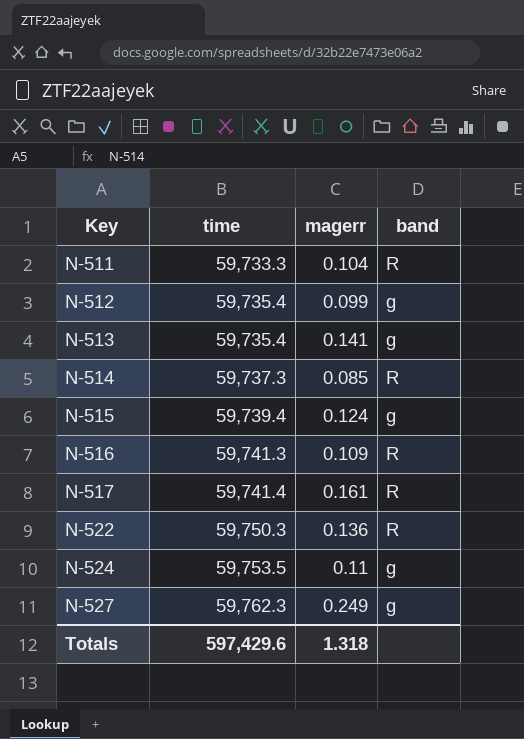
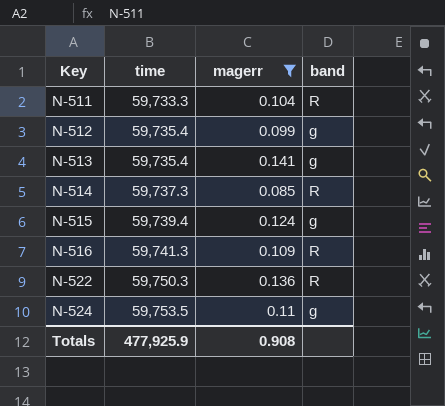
filter: none -> magerr <= 0.141
Totals | time: 597,429.6 -> 477,925.9
Totals | magerr: 1.318 -> 0.908

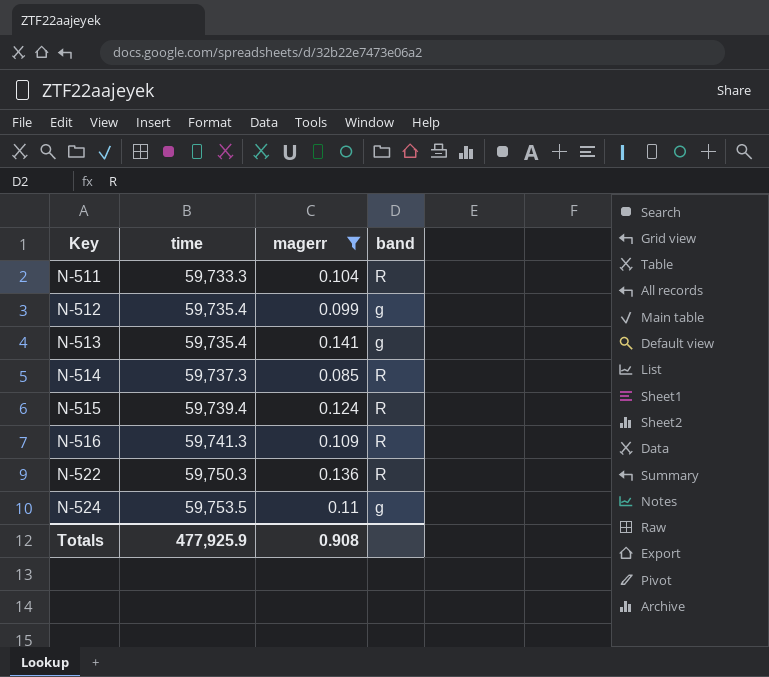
N-515 | band: g -> R

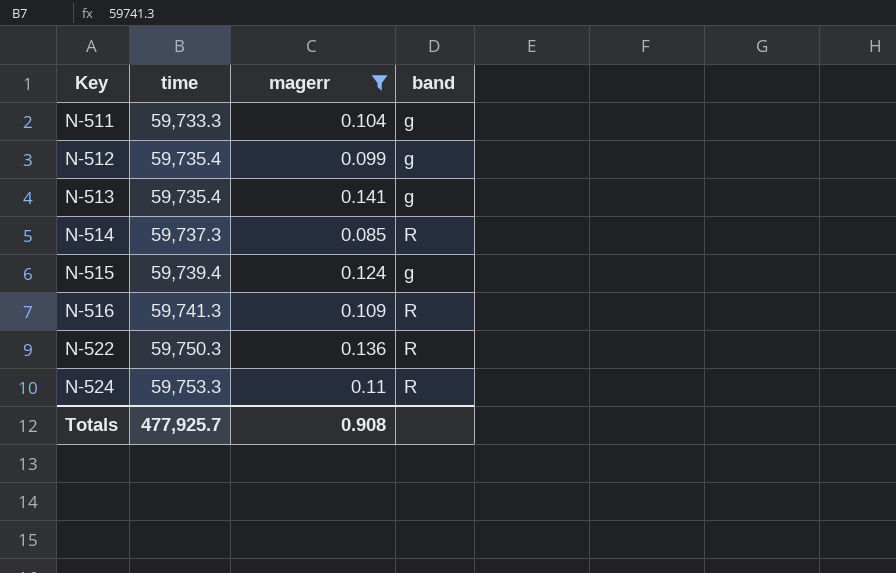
N-511 | band: R -> g
N-515 | band: R -> g
N-524 | time: 59,753.5 -> 59,753.3
N-524 | band: g -> R
Totals | time: 477,925.9 -> 477,925.7

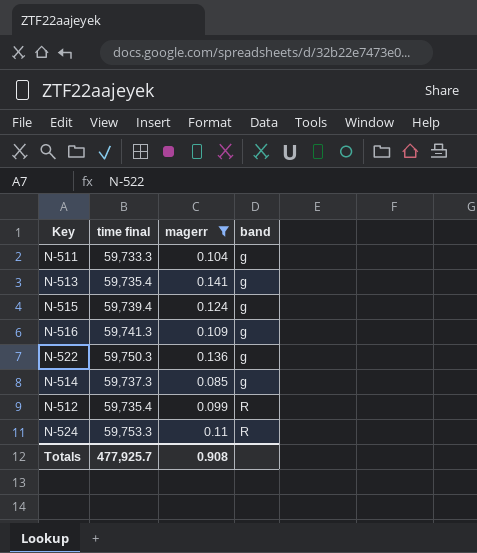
row order: Key ascending -> band ascending
column name: time -> time final
N-516 | band: R -> g
N-522 | band: R -> g
N-514 | band: R -> g
N-512 | band: g -> R

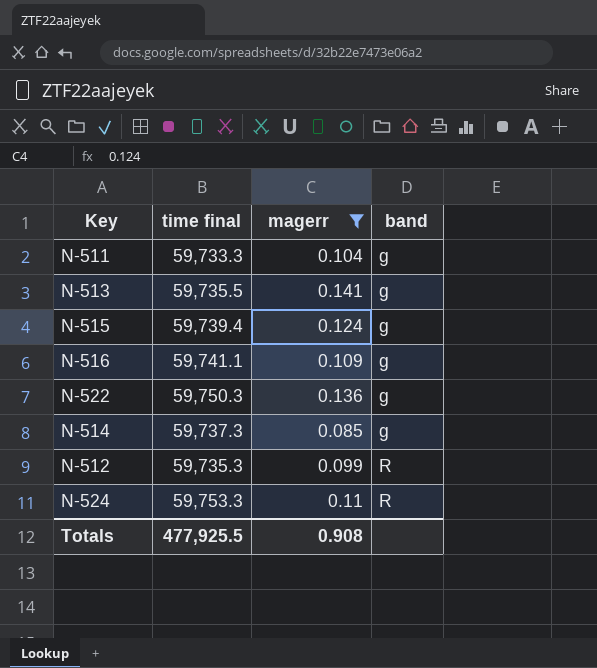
N-513 | time final: 59,735.4 -> 59,735.5
N-516 | time final: 59,741.3 -> 59,741.1
N-512 | time final: 59,735.4 -> 59,735.3
Totals | time final: 477,925.7 -> 477,925.5

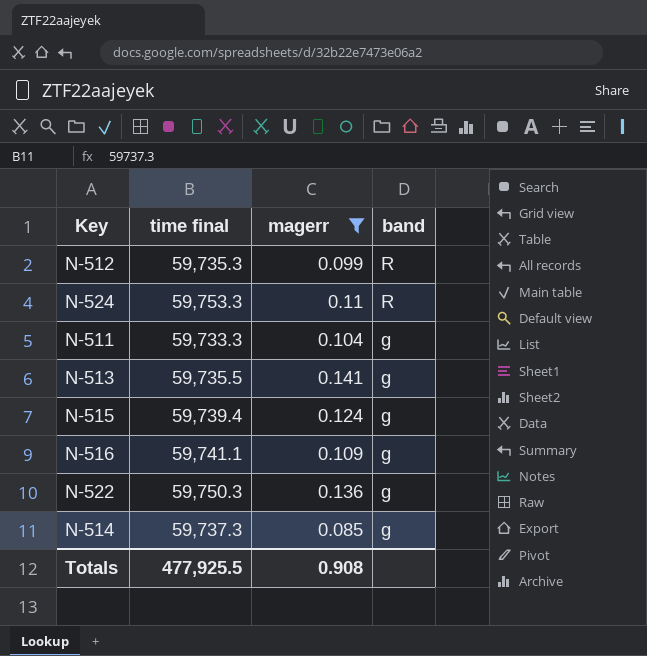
row order: band ascending -> band descending

